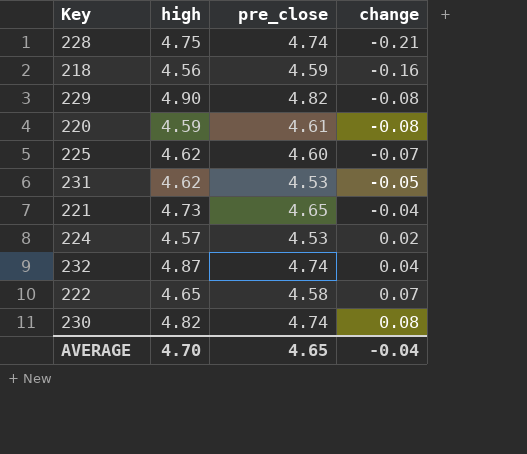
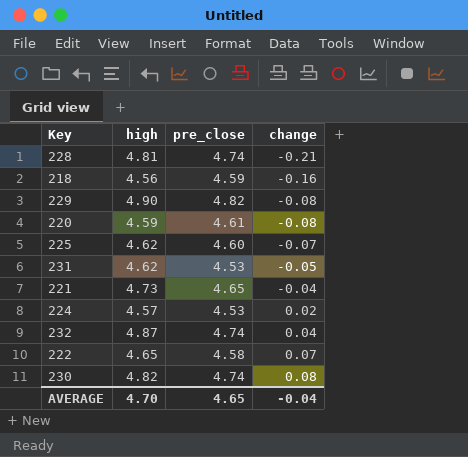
228 | high: 4.75 -> 4.81

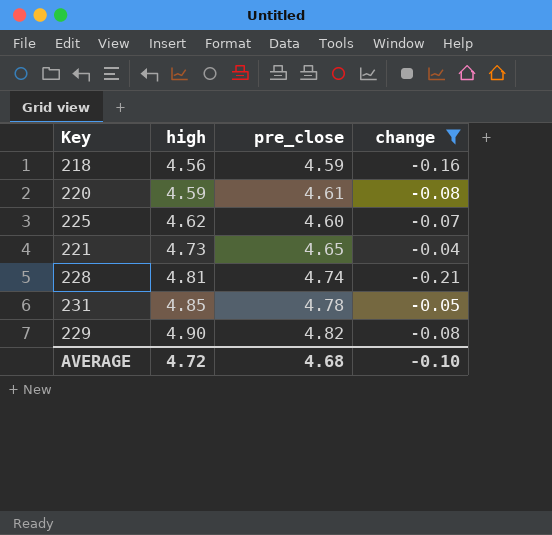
filter: none -> change <= -0.04
row order: change ascending -> high ascending
231 | high: 4.62 -> 4.85
231 | pre_close: 4.53 -> 4.78
AVERAGE | high: 4.70 -> 4.72
AVERAGE | pre_close: 4.65 -> 4.68
AVERAGE | change: -0.04 -> -0.10

